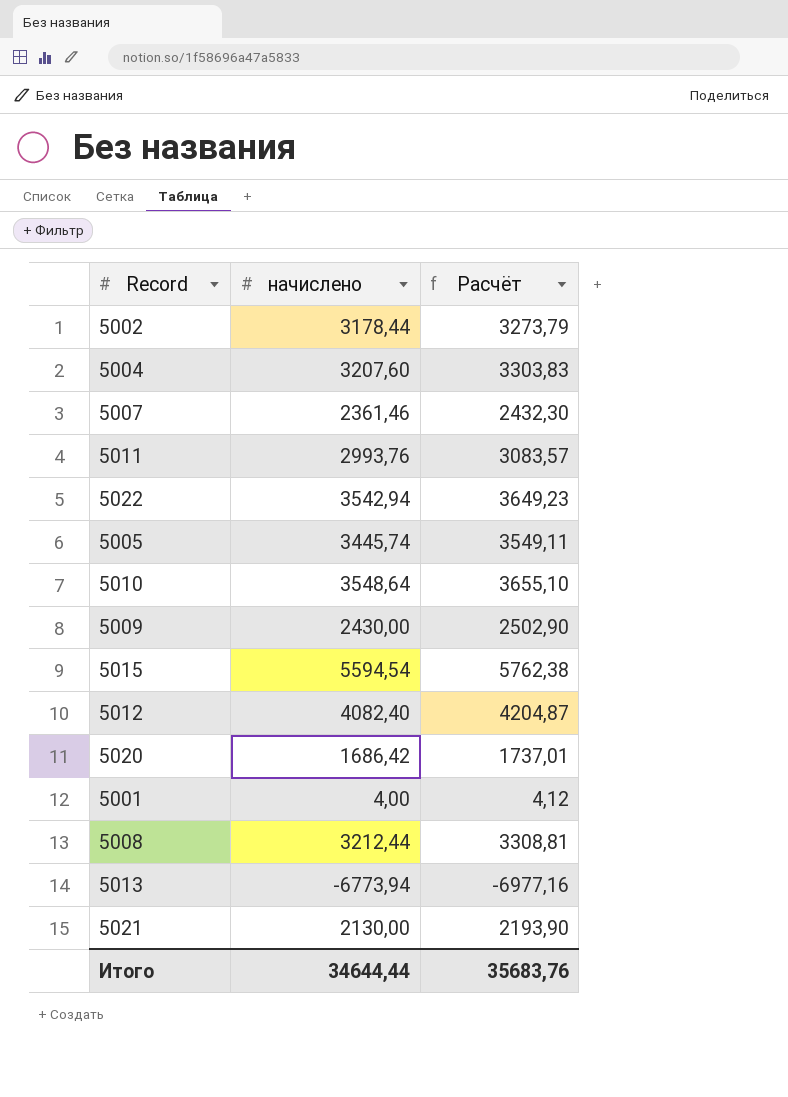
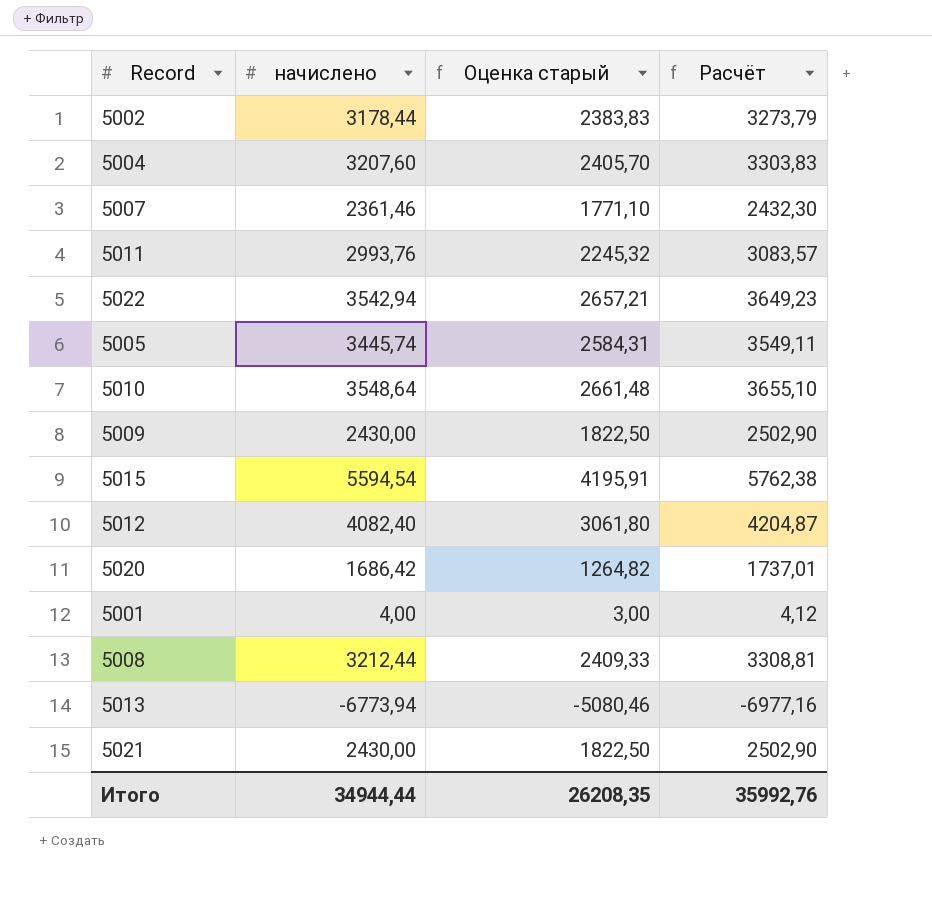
column Оценка старый | formula: none -> [начислено] * 0,75
5021 | начислено: 2130,00 -> 2430,00
5021 | Расчёт: 2193,90 -> 2502,90
Итого | начислено: 34644,44 -> 34944,44
Итого | Расчёт: 35683,76 -> 35992,76

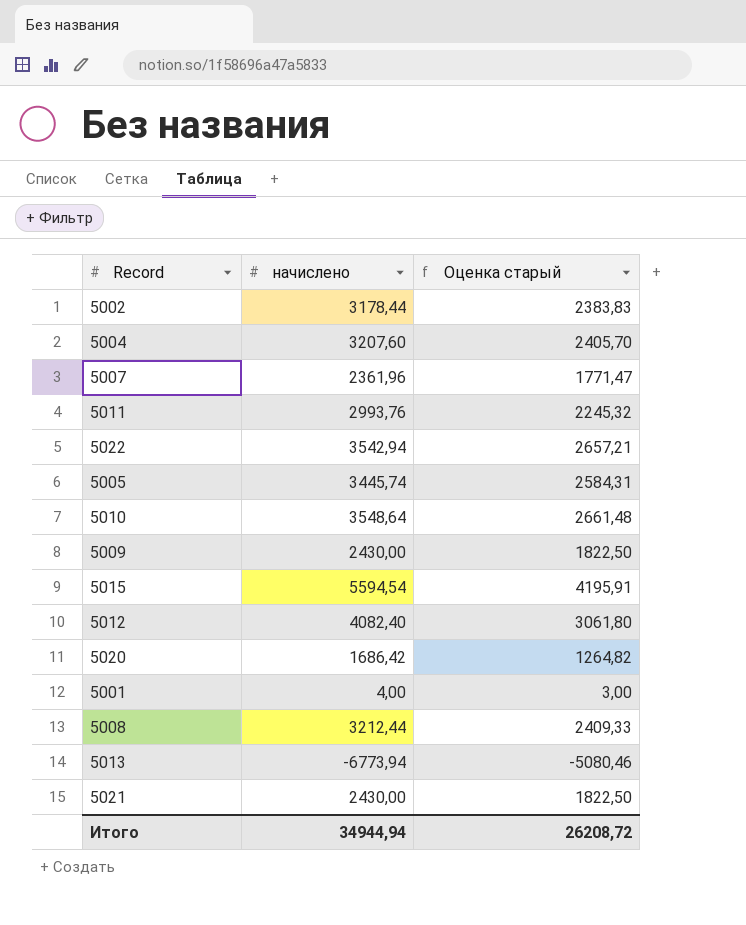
column Расчёт | formula: [начислено] * 1,03 -> none
5007 | начислено: 2361,46 -> 2361,96
5007 | Оценка старый: 1771,10 -> 1771,47
Итого | начислено: 34944,44 -> 34944,94
Итого | Оценка старый: 26208,35 -> 26208,72

